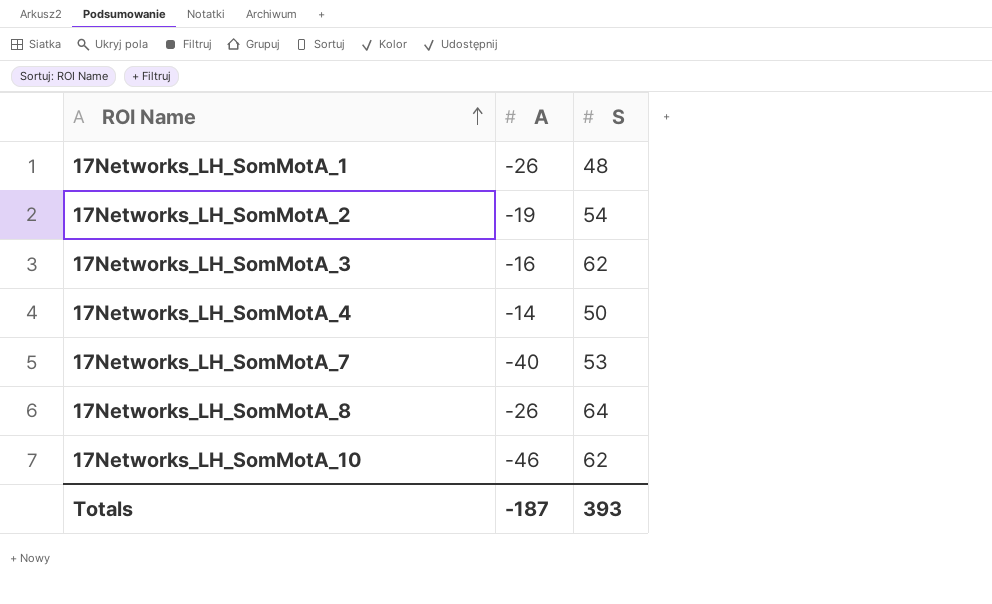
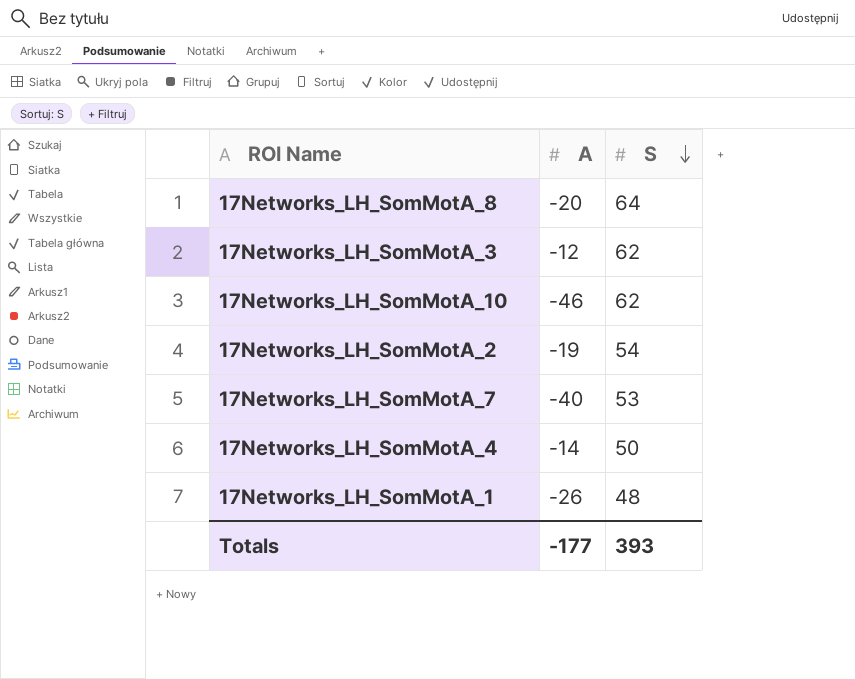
row order: ROI Name ascending -> S descending
17Networks_LH_SomMotA_8 | A: -26 -> -20
17Networks_LH_SomMotA_3 | A: -16 -> -12
Totals | A: -187 -> -177

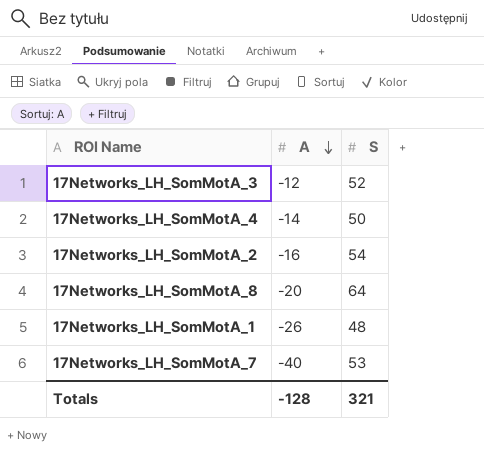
row order: S descending -> A descending
row 17Networks_LH_SomMotA_10: -46 | 62 -> none
17Networks_LH_SomMotA_3 | S: 62 -> 52
17Networks_LH_SomMotA_2 | A: -19 -> -16
Totals | A: -177 -> -128
Totals | S: 393 -> 321

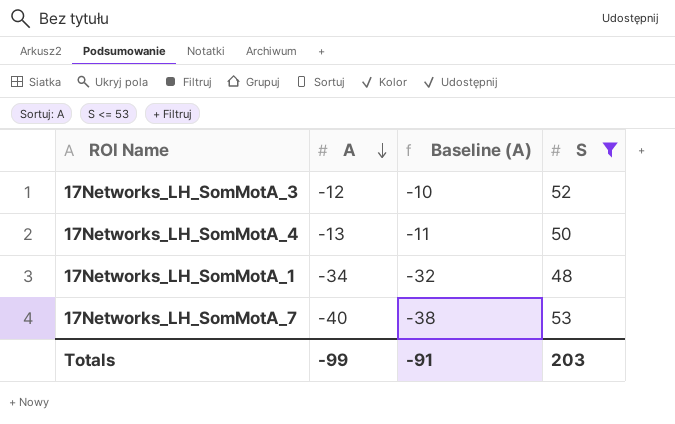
filter: none -> S <= 53
column Baseline (A) | formula: none -> [A] + 2
17Networks_LH_SomMotA_4 | A: -14 -> -13
17Networks_LH_SomMotA_1 | A: -26 -> -34
Totals | A: -128 -> -99
Totals | S: 321 -> 203

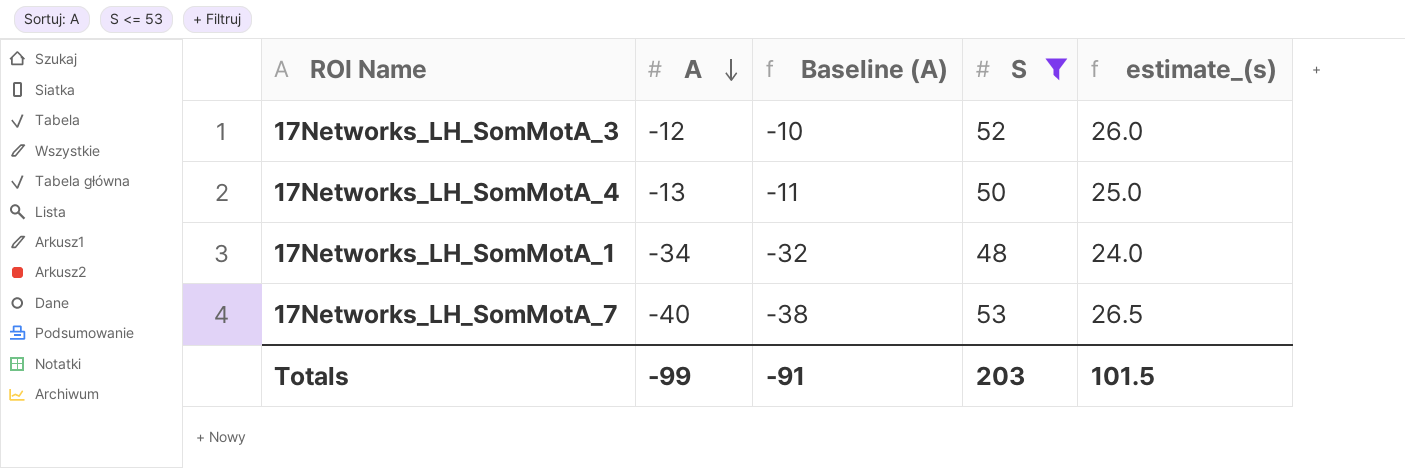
column estimate_(s) | formula: none -> [S] * 0.5

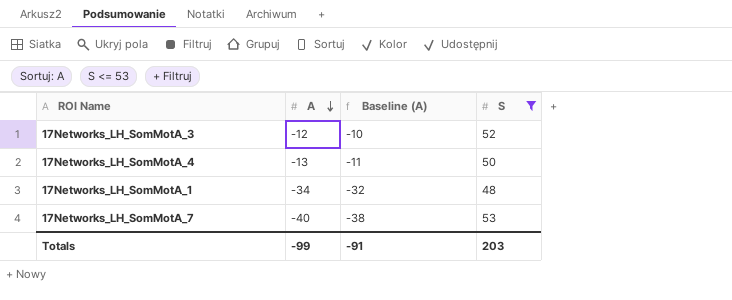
column estimate_(s) | formula: [S] * 0.5 -> none

